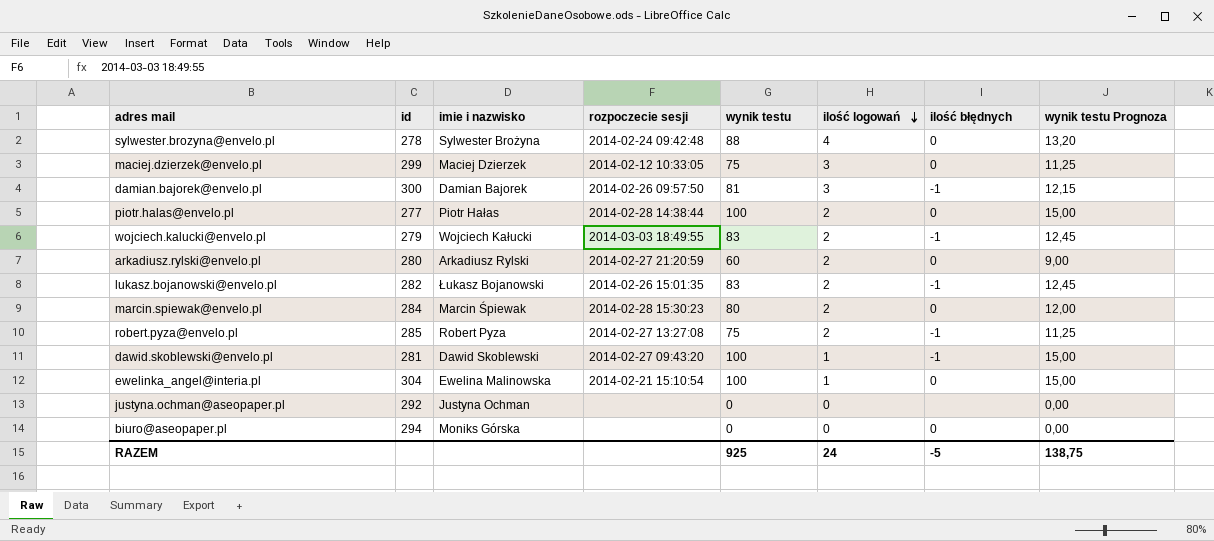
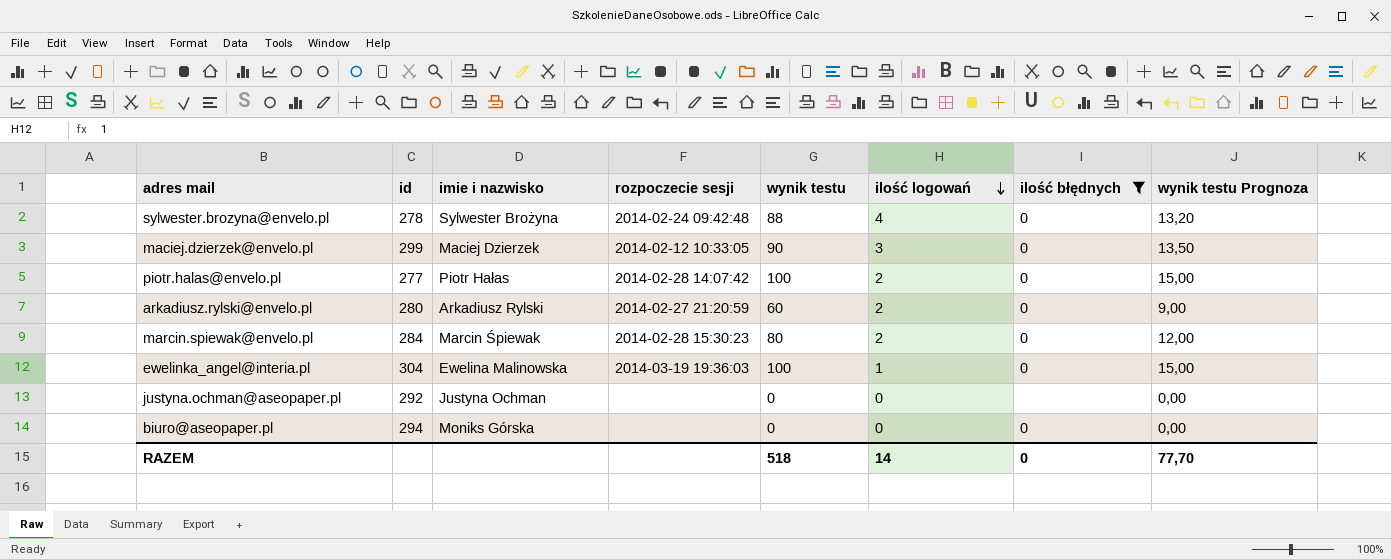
filter: none -> ilość błędnych != -1
maciej.dzierzek@envelo.pl | wynik testu: 75 -> 90
maciej.dzierzek@envelo.pl | wynik testu Prognoza: 11,25 -> 13,50
piotr.halas@envelo.pl | rozpoczecie sesji: 2014-02-28 14:38:44 -> 2014-02-28 14:07:42
ewelinka_angel@interia.pl | rozpoczecie sesji: 2014-02-21 15:10:54 -> 2014-03-19 19:36:03
RAZEM | wynik testu: 925 -> 518
RAZEM | ilość logowań: 24 -> 14
RAZEM | ilość błędnych: -5 -> 0
RAZEM | wynik testu Prognoza: 138,75 -> 77,70

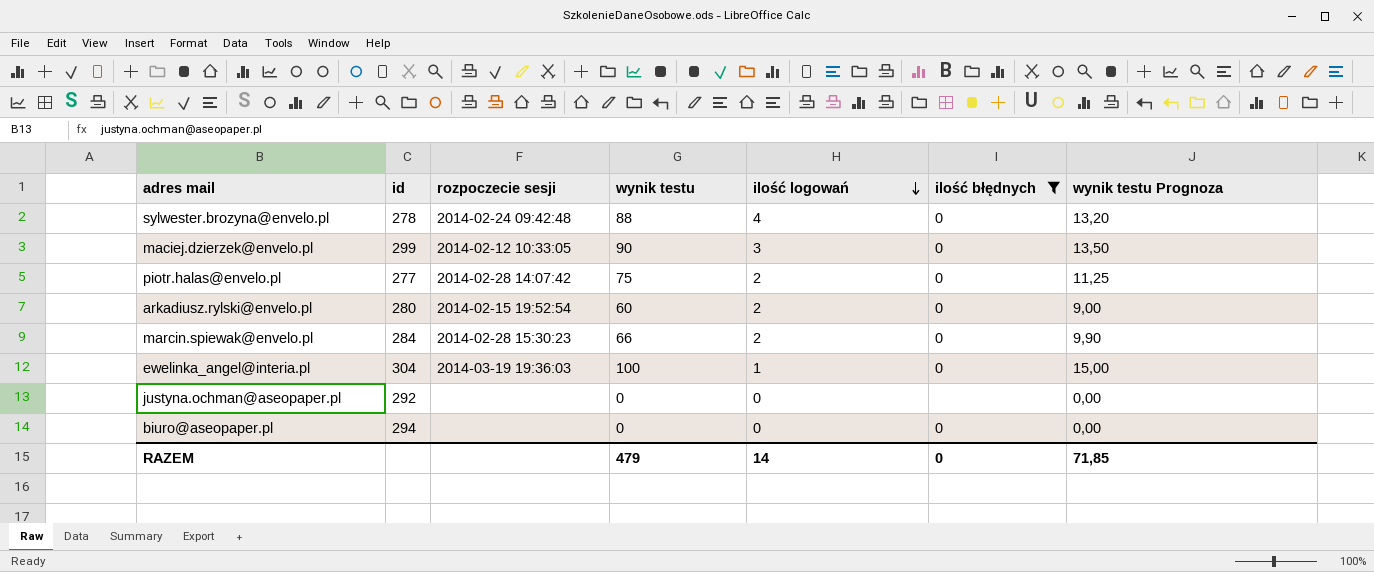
column imie i nazwisko | position: 3 -> none
piotr.halas@envelo.pl | wynik testu: 100 -> 75
piotr.halas@envelo.pl | wynik testu Prognoza: 15,00 -> 11,25
arkadiusz.rylski@envelo.pl | rozpoczecie sesji: 2014-02-27 21:20:59 -> 2014-02-15 19:52:54
marcin.spiewak@envelo.pl | wynik testu: 80 -> 66
marcin.spiewak@envelo.pl | wynik testu Prognoza: 12,00 -> 9,90
RAZEM | wynik testu: 518 -> 479
RAZEM | wynik testu Prognoza: 77,70 -> 71,85

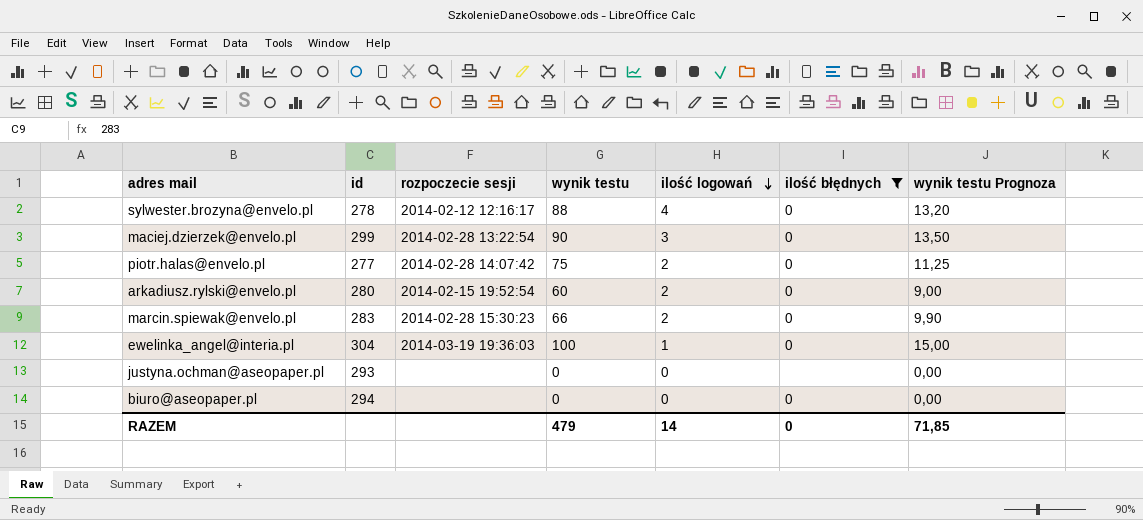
sylwester.brozyna@envelo.pl | rozpoczecie sesji: 2014-02-24 09:42:48 -> 2014-02-12 12:16:17
maciej.dzierzek@envelo.pl | rozpoczecie sesji: 2014-02-12 10:33:05 -> 2014-02-28 13:22:54
marcin.spiewak@envelo.pl | id: 284 -> 283
justyna.ochman@aseopaper.pl | id: 292 -> 293

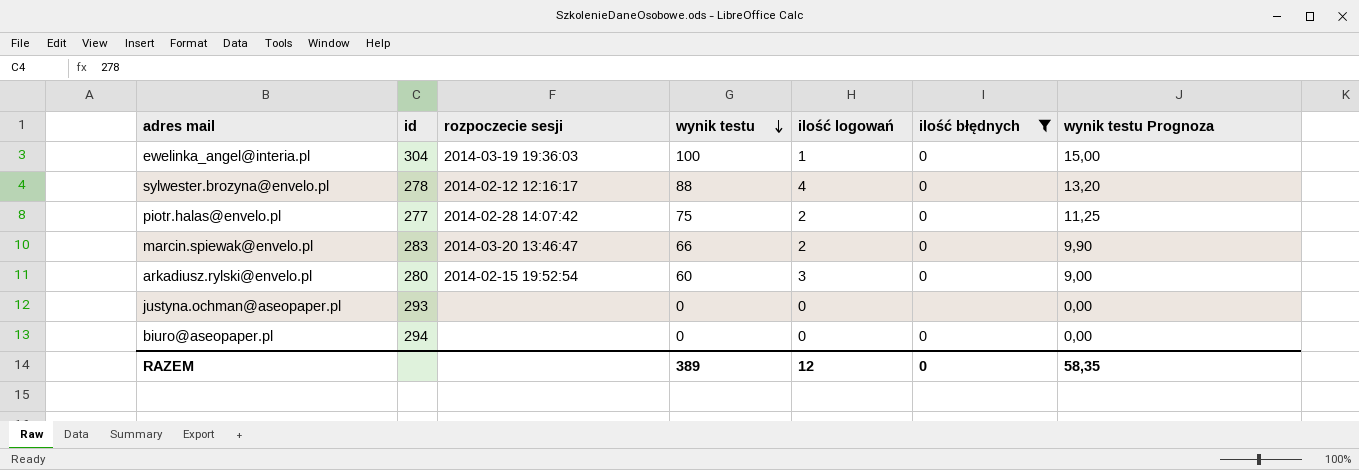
row order: ilość logowań descending -> wynik testu descending
row maciej.dzierzek@envelo.pl: 299 | 2014-02-28 13:22:54 | 90 | 3 | 0 | 13,50 -> none
marcin.spiewak@envelo.pl | rozpoczecie sesji: 2014-02-28 15:30:23 -> 2014-03-20 13:46:47
arkadiusz.rylski@envelo.pl | ilość logowań: 2 -> 3
RAZEM | wynik testu: 479 -> 389
RAZEM | ilość logowań: 14 -> 12
RAZEM | wynik testu Prognoza: 71,85 -> 58,35

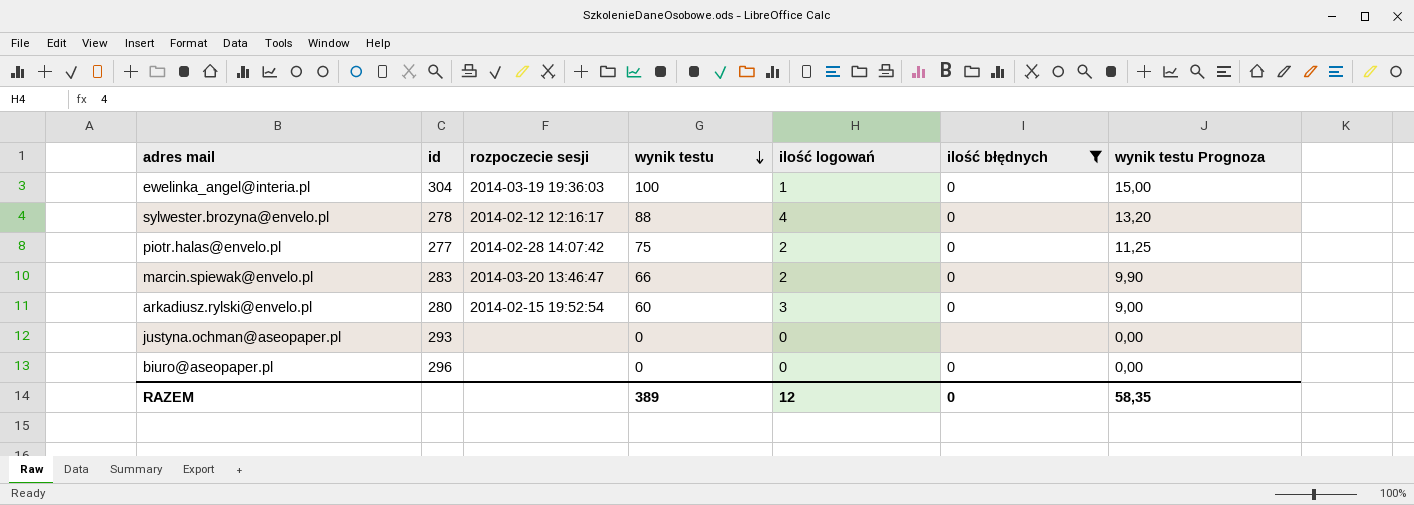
biuro@aseopaper.pl | id: 294 -> 296

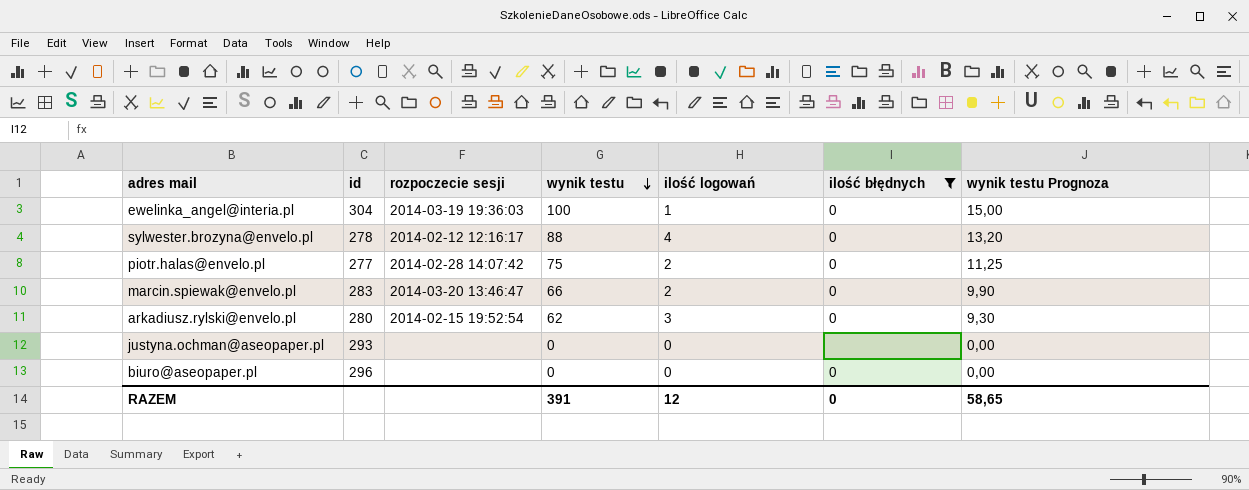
arkadiusz.rylski@envelo.pl | wynik testu: 60 -> 62
arkadiusz.rylski@envelo.pl | wynik testu Prognoza: 9,00 -> 9,30
RAZEM | wynik testu: 389 -> 391
RAZEM | wynik testu Prognoza: 58,35 -> 58,65

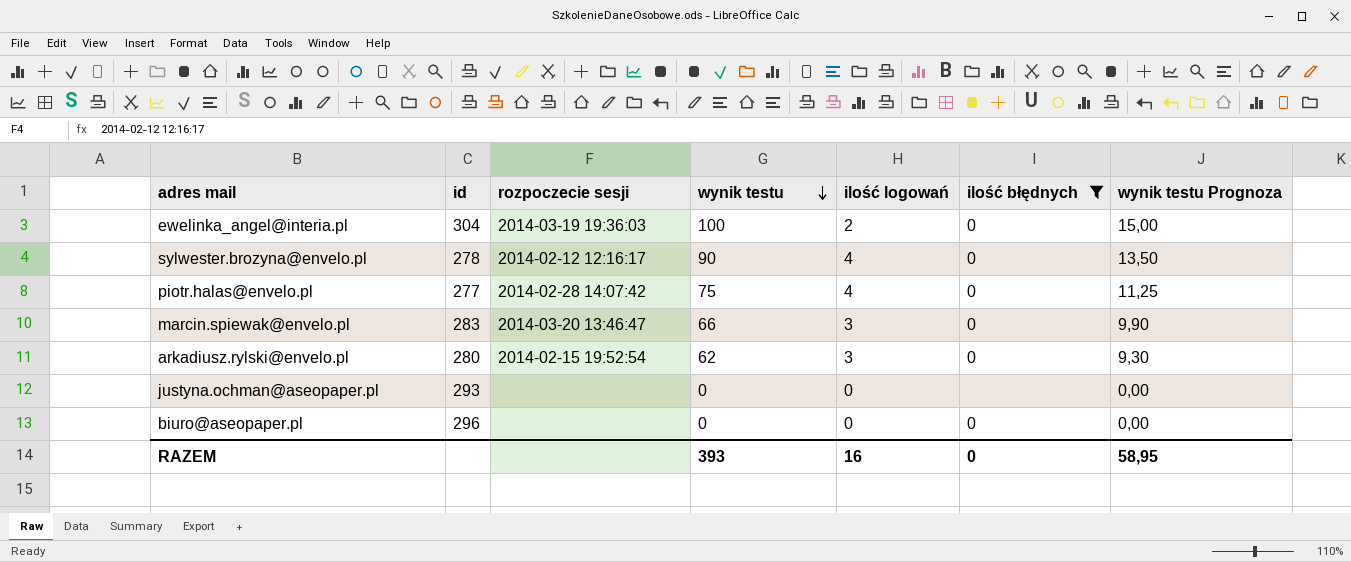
ewelinka_angel@interia.pl | ilość logowań: 1 -> 2
sylwester.brozyna@envelo.pl | wynik testu: 88 -> 90
sylwester.brozyna@envelo.pl | wynik testu Prognoza: 13,20 -> 13,50
piotr.halas@envelo.pl | ilość logowań: 2 -> 4
marcin.spiewak@envelo.pl | ilość logowań: 2 -> 3
RAZEM | wynik testu: 391 -> 393
RAZEM | ilość logowań: 12 -> 16
RAZEM | wynik testu Prognoza: 58,65 -> 58,95

